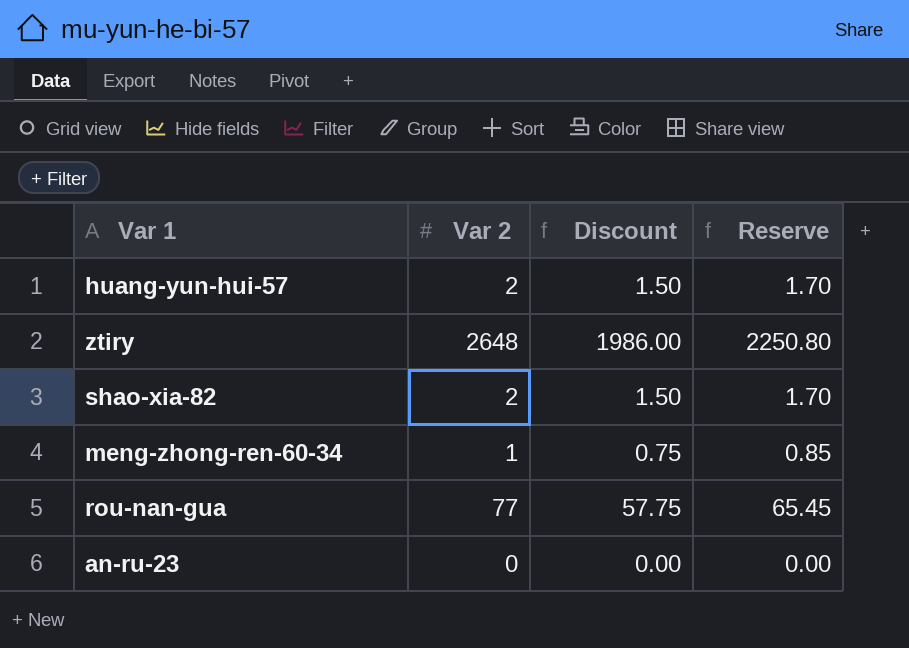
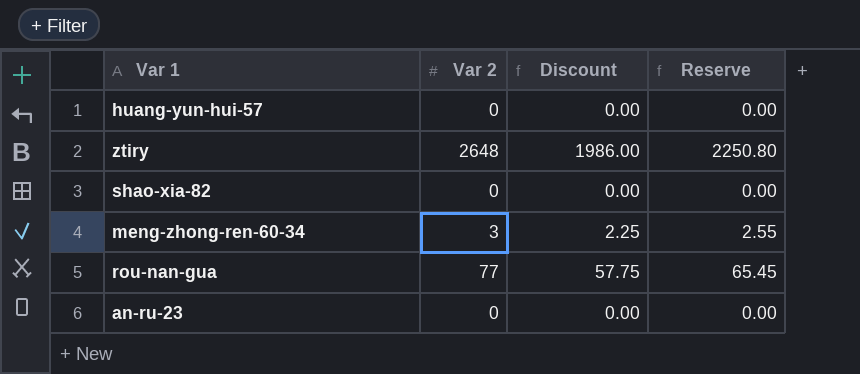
huang-yun-hui-57 | Var 2: 2 -> 0
huang-yun-hui-57 | Discount: 1.50 -> 0.00
huang-yun-hui-57 | Reserve: 1.70 -> 0.00
shao-xia-82 | Var 2: 2 -> 0
shao-xia-82 | Discount: 1.50 -> 0.00
shao-xia-82 | Reserve: 1.70 -> 0.00
meng-zhong-ren-60-34 | Var 2: 1 -> 3
meng-zhong-ren-60-34 | Discount: 0.75 -> 2.25
meng-zhong-ren-60-34 | Reserve: 0.85 -> 2.55

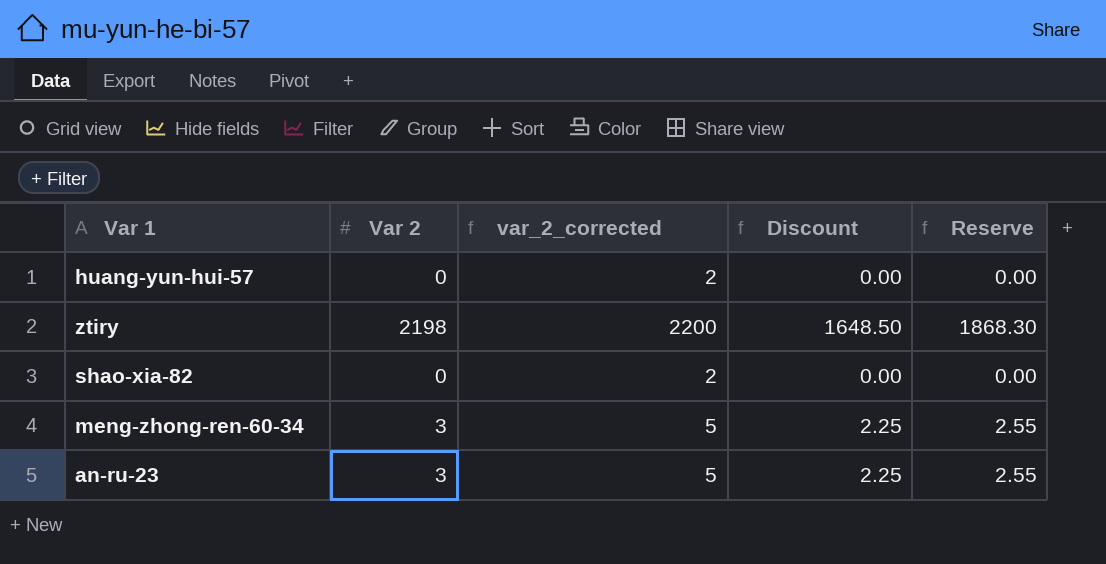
column var_2_corrected | formula: none -> [Var 2] + 2
row rou-nan-gua: 77 | 57.75 | 65.45 -> none
ztiry | Var 2: 2648 -> 2198
ztiry | Discount: 1986.00 -> 1648.50
ztiry | Reserve: 2250.80 -> 1868.30
an-ru-23 | Var 2: 0 -> 3
an-ru-23 | Discount: 0.00 -> 2.25
an-ru-23 | Reserve: 0.00 -> 2.55

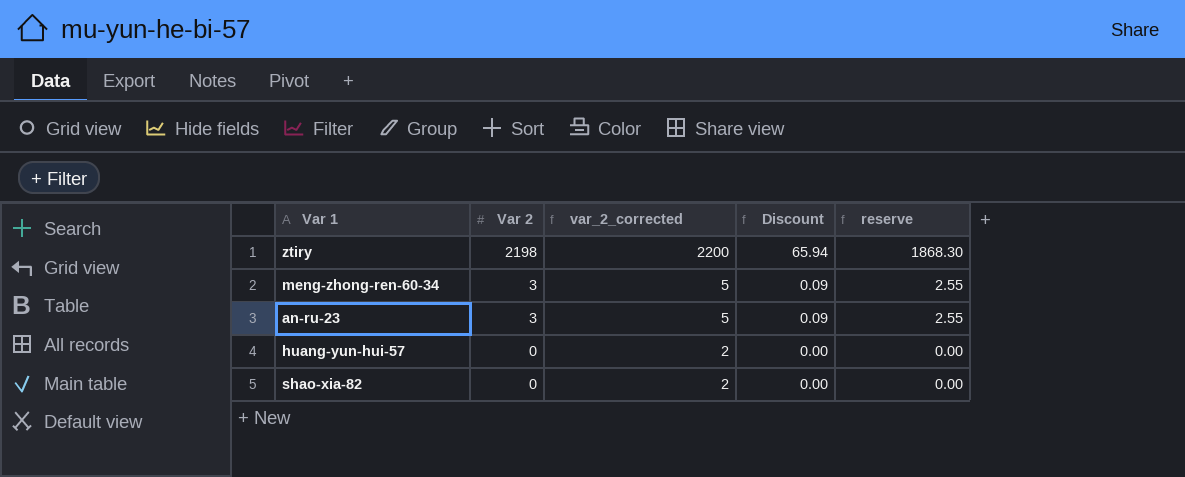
row order: none -> Var 2 descending
column Discount | formula: [Var 2] * 0.75 -> [Var 2] * 0.03
column name: Reserve -> reserve

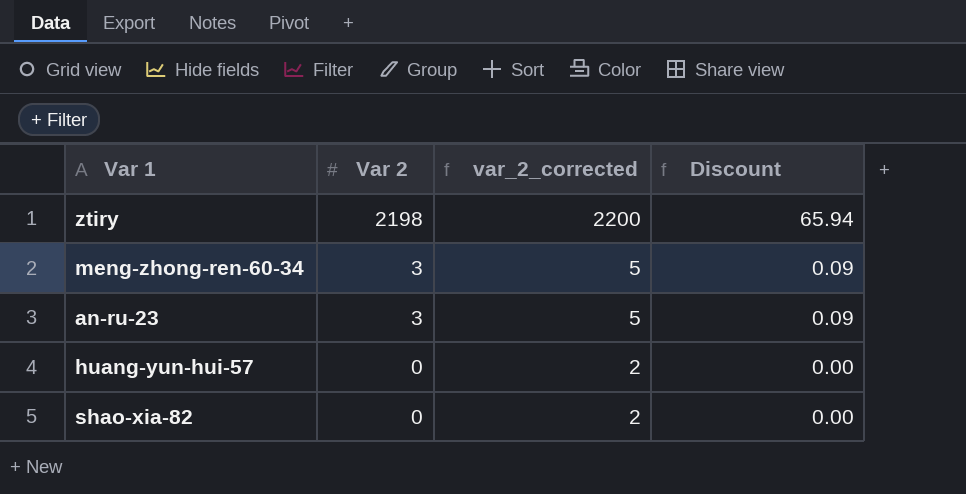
column reserve | formula: [Var 2] * 0.85 -> none

